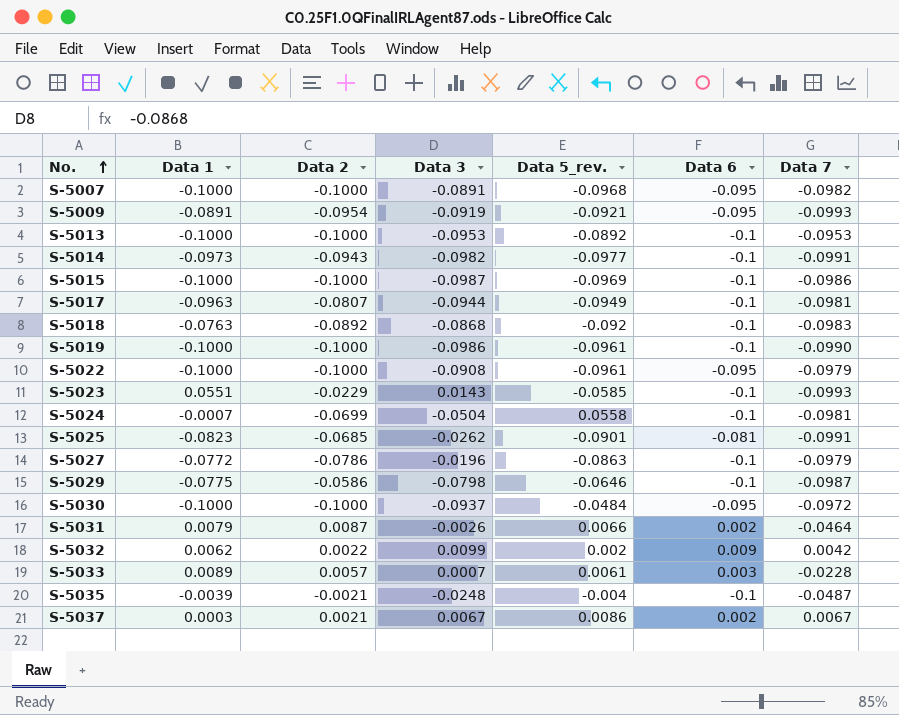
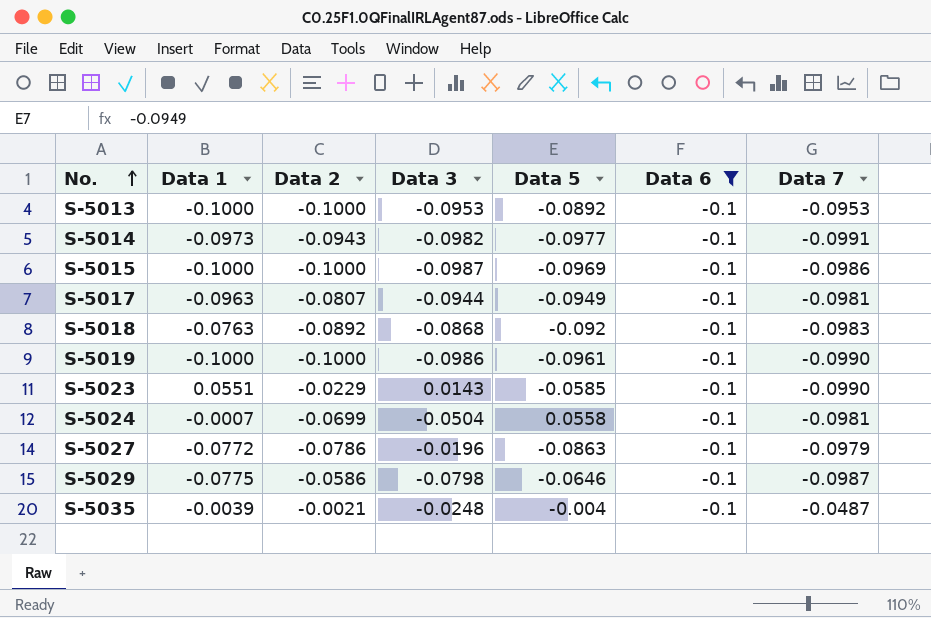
filter: none -> Data 6 = -0.1
column name: Data 5_rev. -> Data 5
S-5023 | Data 7: -0.0993 -> -0.0990

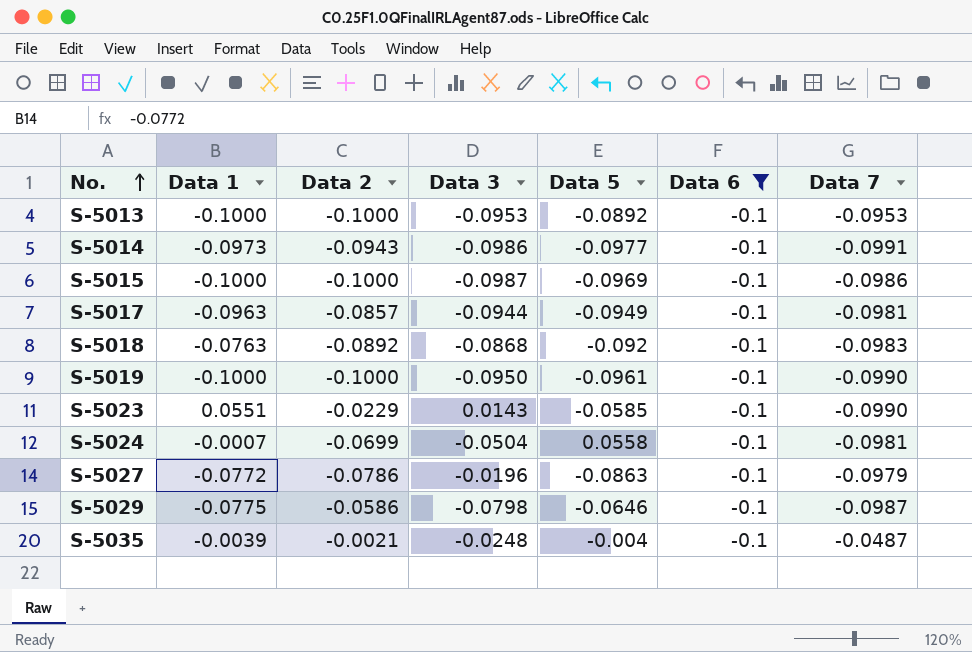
S-5014 | Data 3: -0.0982 -> -0.0986
S-5017 | Data 2: -0.0807 -> -0.0857
S-5019 | Data 3: -0.0986 -> -0.0950

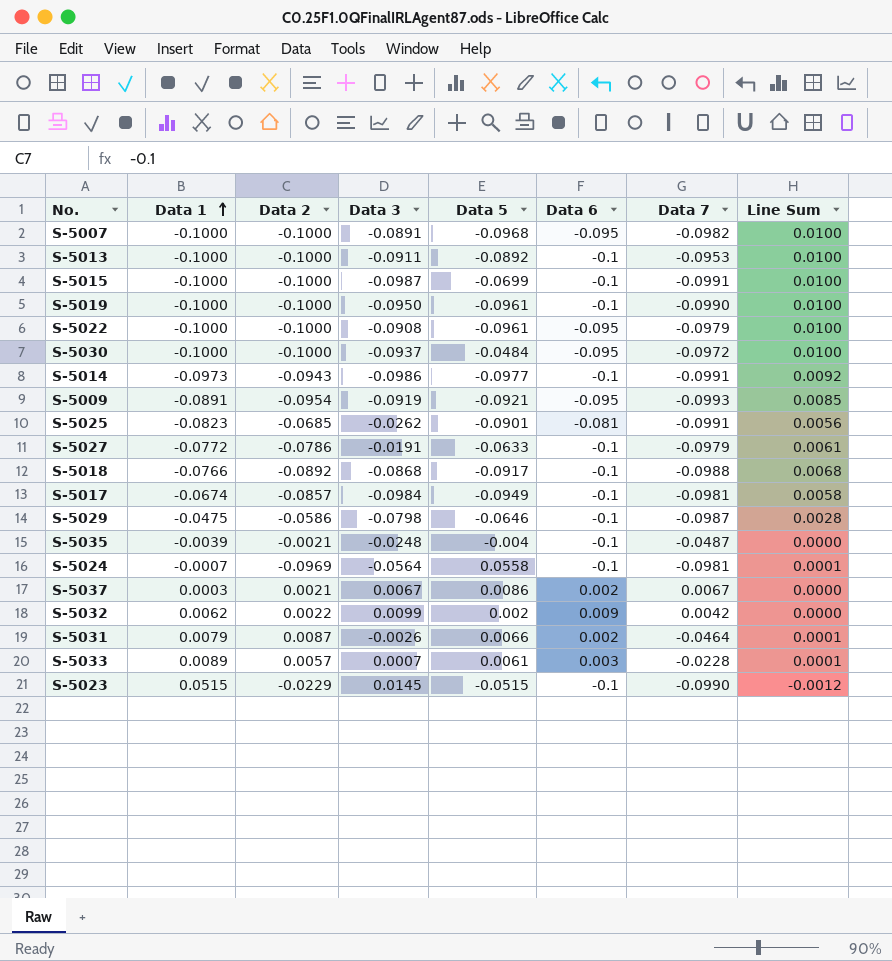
filter: Data 6 = -0.1 -> none
row order: No. ascending -> Data 1 ascending
column Line Sum | formula: none -> [Data 1] * [Data 2]
S-5013 | Data 3: -0.0953 -> -0.0911
S-5015 | Data 5: -0.0969 -> -0.0699
S-5015 | Data 7: -0.0986 -> -0.0991
S-5027 | Data 3: -0.0196 -> -0.0191
S-5027 | Data 5: -0.0863 -> -0.0633
S-5018 | Data 1: -0.0763 -> -0.0766
S-5018 | Data 5: -0.092 -> -0.0917
S-5018 | Data 7: -0.0983 -> -0.0988
S-5017 | Data 1: -0.0963 -> -0.0674
S-5017 | Data 3: -0.0944 -> -0.0984
S-5029 | Data 1: -0.0775 -> -0.0475
S-5024 | Data 2: -0.0699 -> -0.0969
S-5024 | Data 3: -0.0504 -> -0.0564
S-5023 | Data 1: 0.0551 -> 0.0515
S-5023 | Data 3: 0.0143 -> 0.0145
S-5023 | Data 5: -0.0585 -> -0.0515

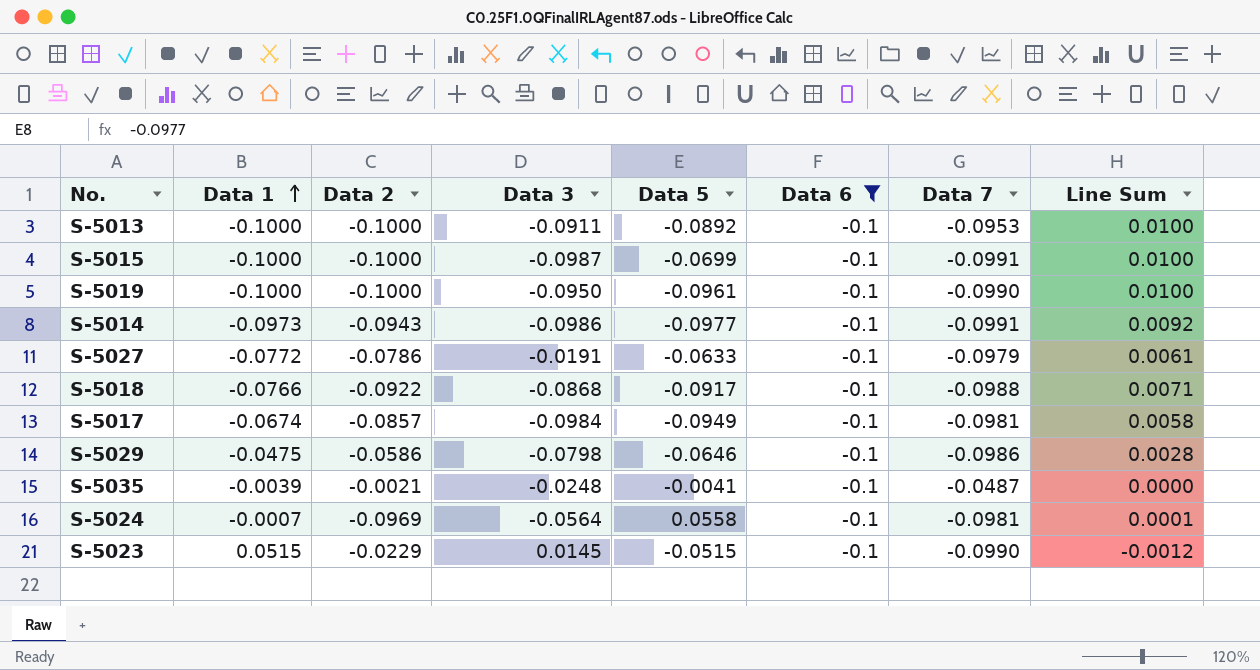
filter: none -> Data 6 = -0.1
S-5018 | Data 2: -0.0892 -> -0.0922
S-5018 | Line Sum: 0.0068 -> 0.0071
S-5029 | Data 7: -0.0987 -> -0.0986
S-5035 | Data 5: -0.004 -> -0.0041

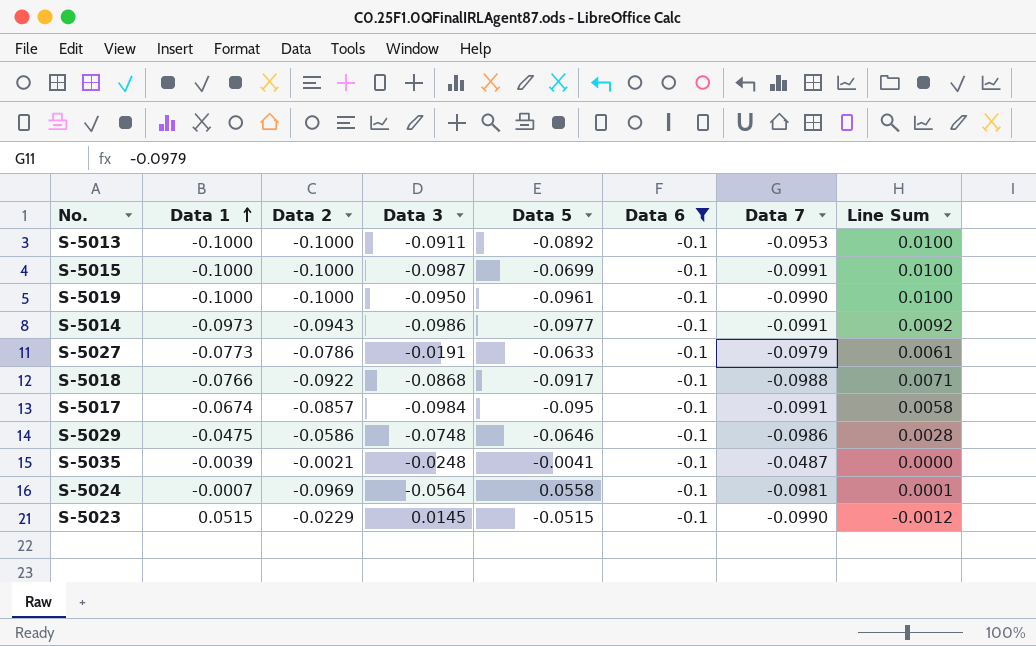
S-5027 | Data 1: -0.0772 -> -0.0773
S-5017 | Data 5: -0.0949 -> -0.095
S-5017 | Data 7: -0.0981 -> -0.0991
S-5029 | Data 3: -0.0798 -> -0.0748

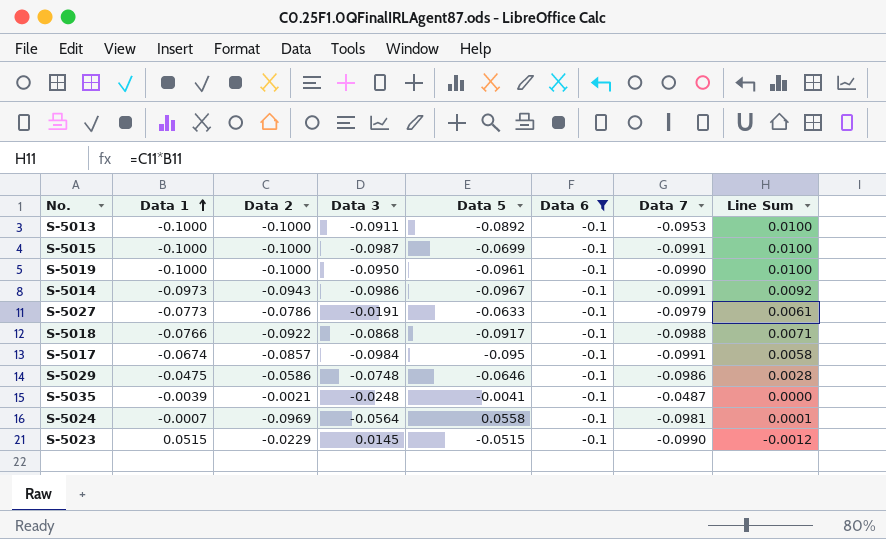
S-5014 | Data 5: -0.0977 -> -0.0967

